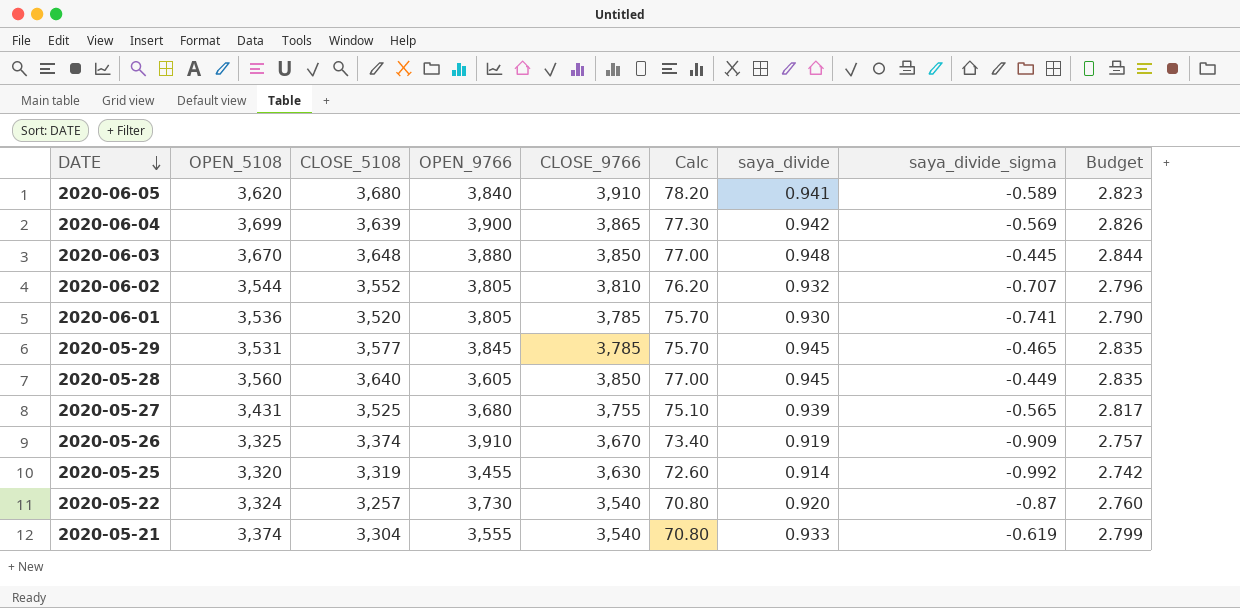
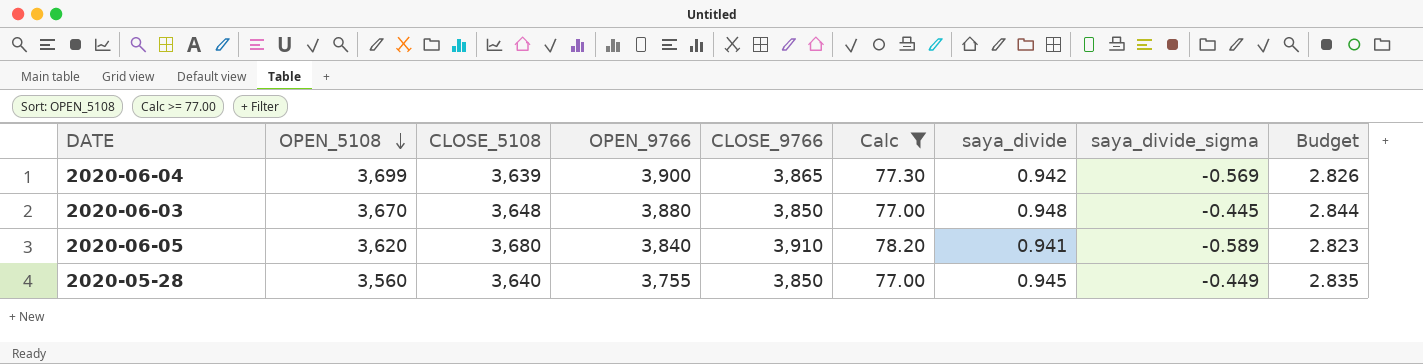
filter: none -> Calc >= 77.00
row order: DATE descending -> OPEN_5108 descending
2020-05-28 | OPEN_9766: 3,605 -> 3,755

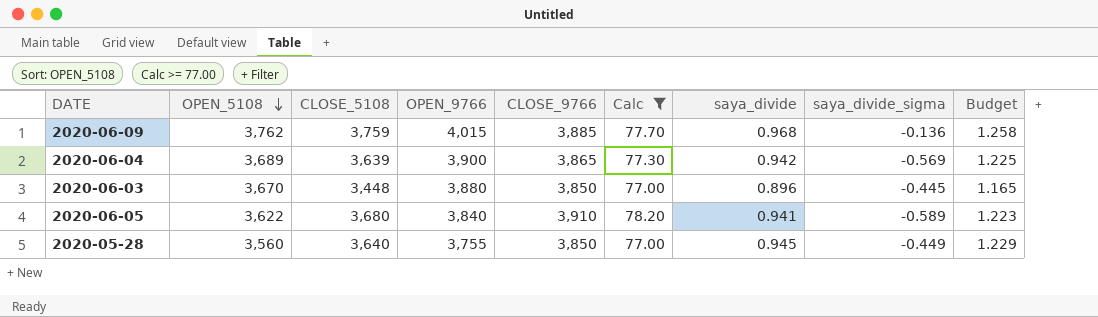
column Budget | formula: [saya_divide] * 3 -> [saya_divide] * 1.3
row 2020-06-09: none -> 3,762 | 3,759 | 4,015 | 3,885 | 77.70 | 0.968 | -0.136 | 1.258
2020-06-04 | OPEN_5108: 3,699 -> 3,689
2020-06-03 | CLOSE_5108: 3,648 -> 3,448
2020-06-03 | saya_divide: 0.948 -> 0.896
2020-06-05 | OPEN_5108: 3,620 -> 3,622

